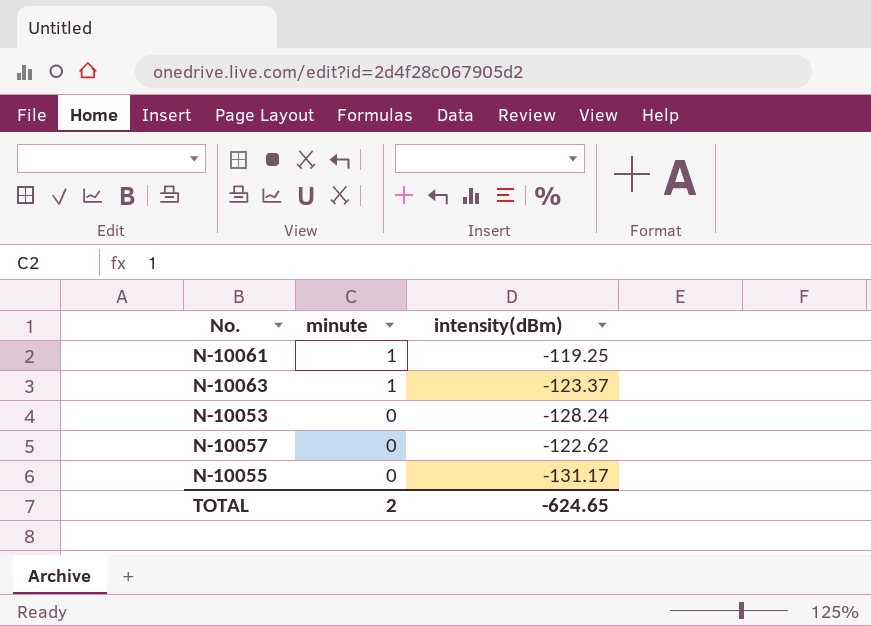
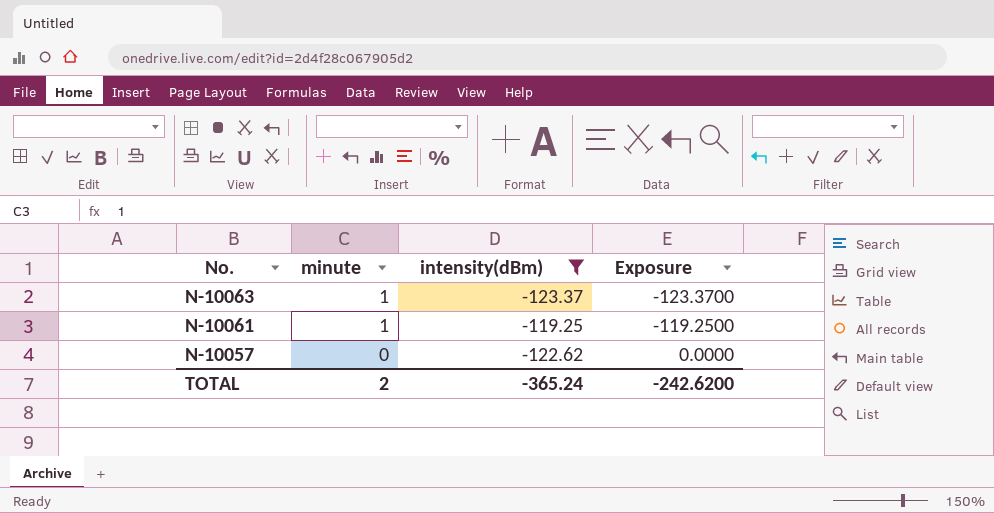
filter: none -> intensity(dBm) >= -123.37
row order: minute descending -> No. descending
column Exposure | formula: none -> [minute] * [intensity(dBm)]
TOTAL | intensity(dBm): -624.65 -> -365.24

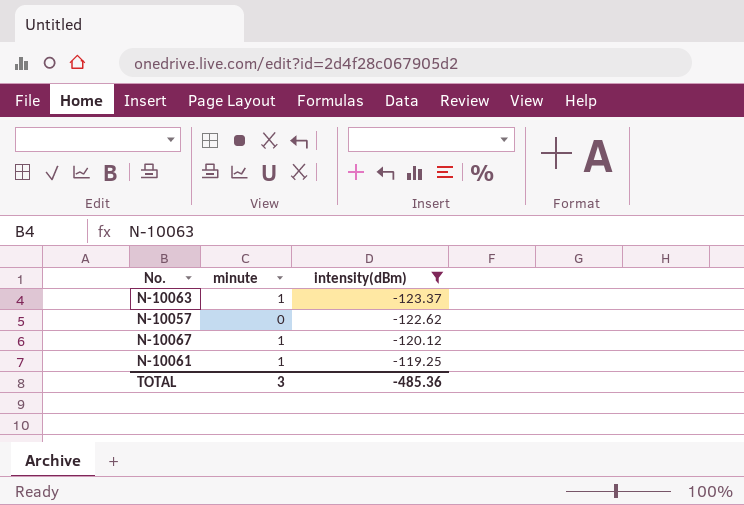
row order: No. descending -> intensity(dBm) ascending
column Exposure | formula: [minute] * [intensity(dBm)] -> none
row N-10067: none -> 1 | -120.12
TOTAL | minute: 2 -> 3
TOTAL | intensity(dBm): -365.24 -> -485.36

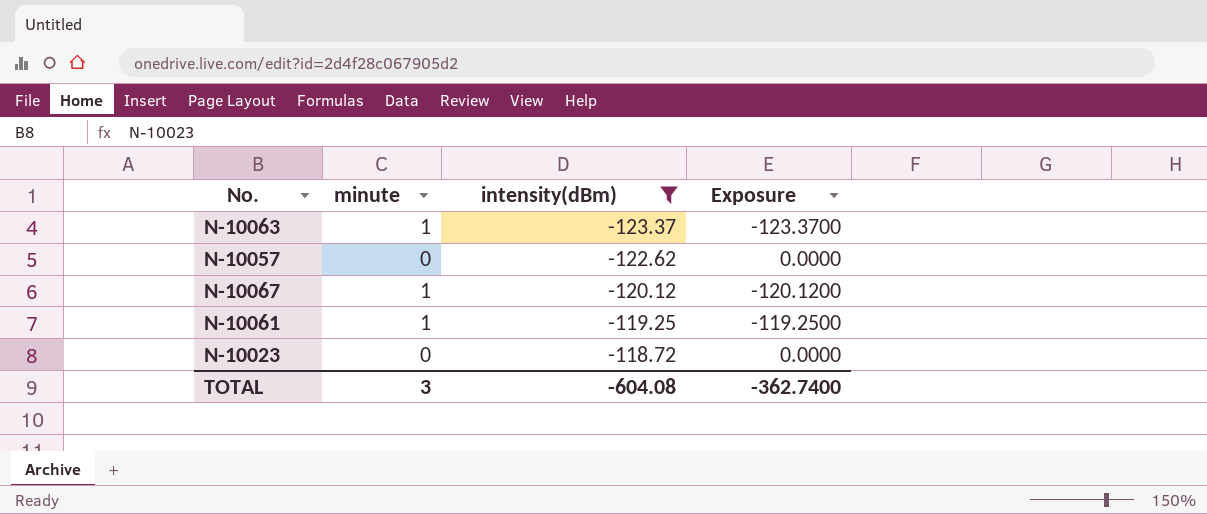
column Exposure | formula: none -> [minute] * [intensity(dBm)]
row N-10023: none -> 0 | -118.72 | 0.0000
TOTAL | intensity(dBm): -485.36 -> -604.08

